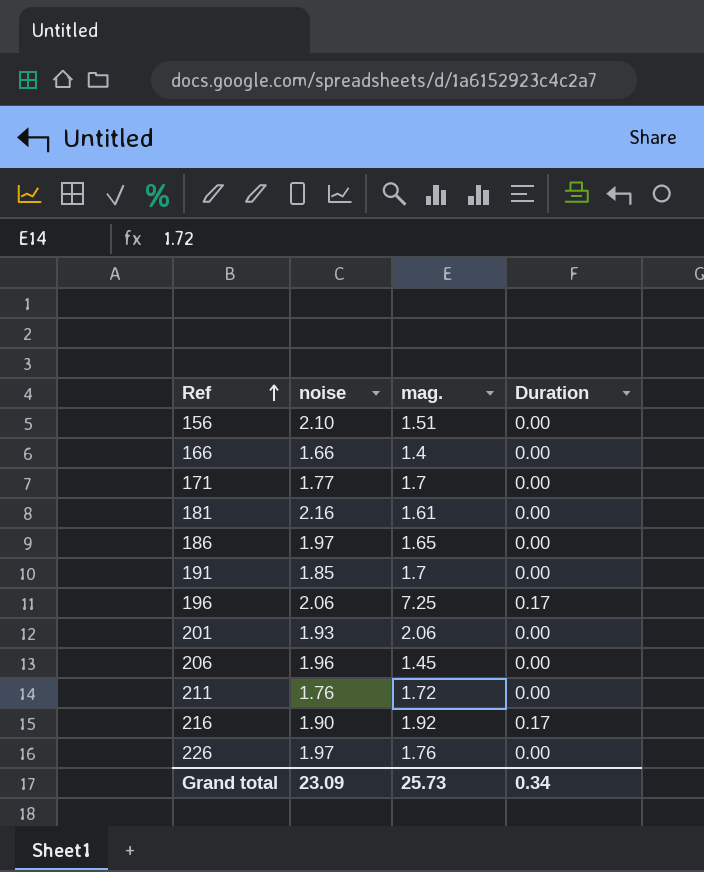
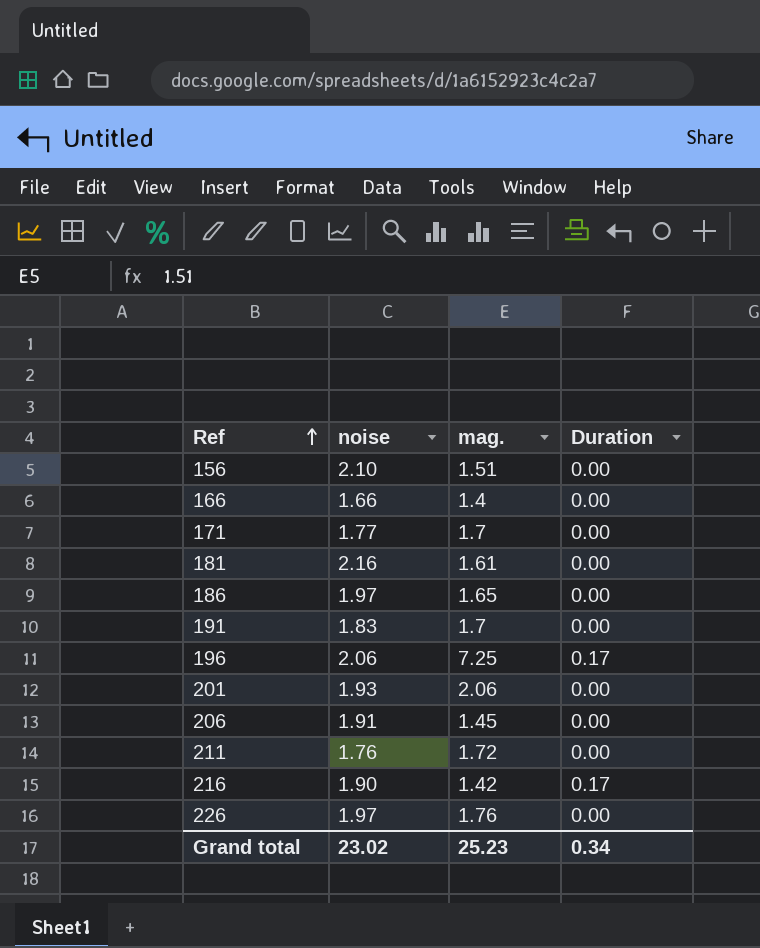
191 | noise: 1.85 -> 1.83
206 | noise: 1.96 -> 1.91
216 | mag.: 1.92 -> 1.42
Grand total | noise: 23.09 -> 23.02
Grand total | mag.: 25.73 -> 25.23

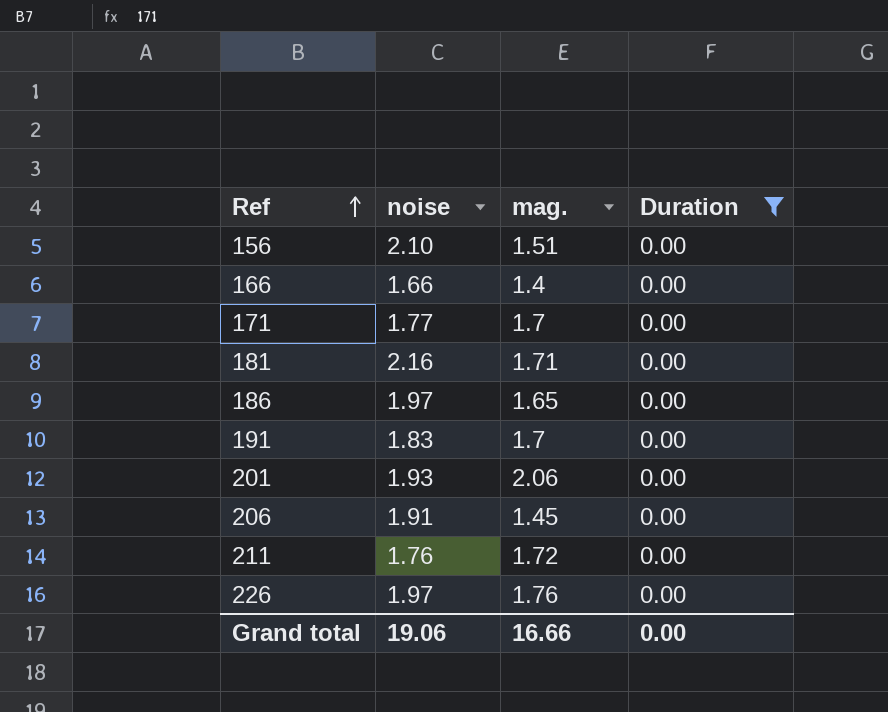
filter: none -> Duration = 0.00
181 | mag.: 1.61 -> 1.71
Grand total | noise: 23.02 -> 19.06
Grand total | mag.: 25.23 -> 16.66
Grand total | Duration: 0.34 -> 0.00

